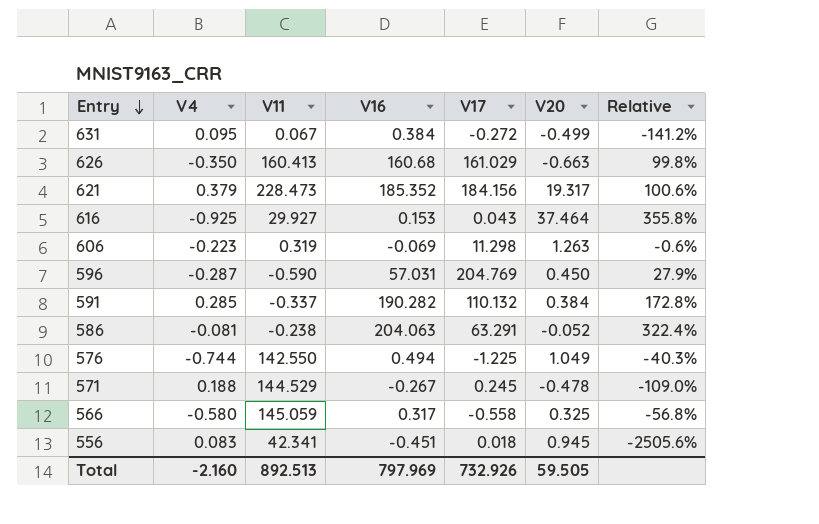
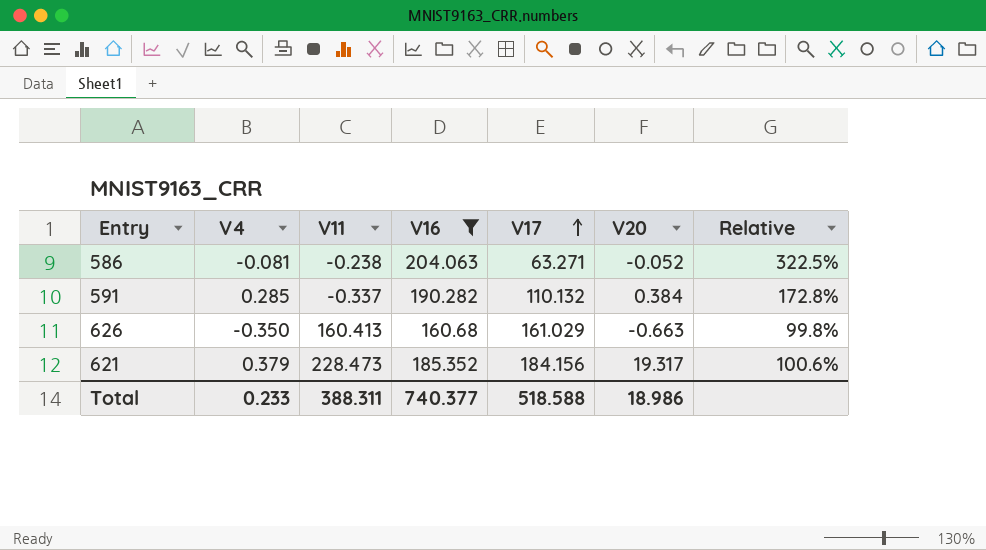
filter: none -> V16 >= 160.68
row order: Entry descending -> V17 ascending
586 | V17: 63.291 -> 63.271
586 | Relative: 322.4% -> 322.5%
Total | V4: -2.160 -> 0.233
Total | V11: 892.513 -> 388.311
Total | V16: 797.969 -> 740.377
Total | V17: 732.926 -> 518.588
Total | V20: 59.505 -> 18.986

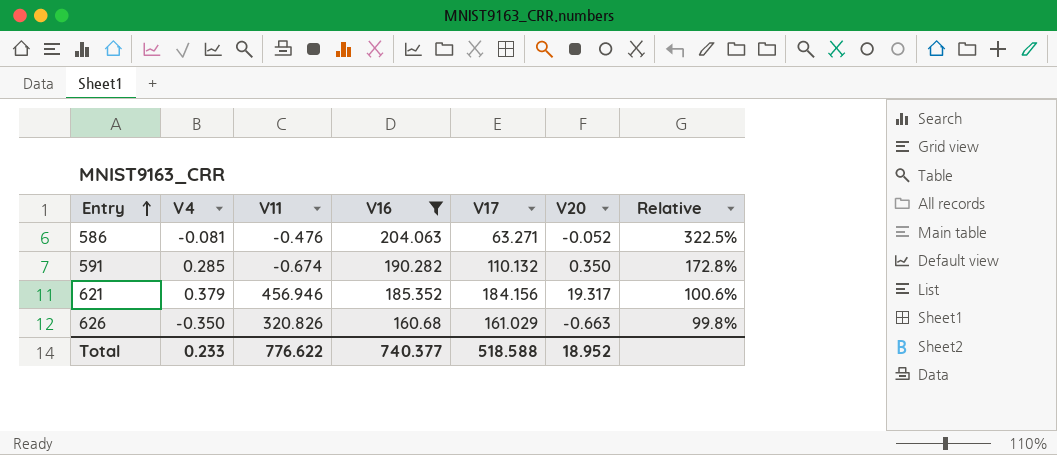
row order: V17 ascending -> Entry ascending
586 | V11: -0.238 -> -0.476
591 | V11: -0.337 -> -0.674
591 | V20: 0.384 -> 0.350
621 | V11: 228.473 -> 456.946
626 | V11: 160.413 -> 320.826
Total | V11: 388.311 -> 776.622
Total | V20: 18.986 -> 18.952

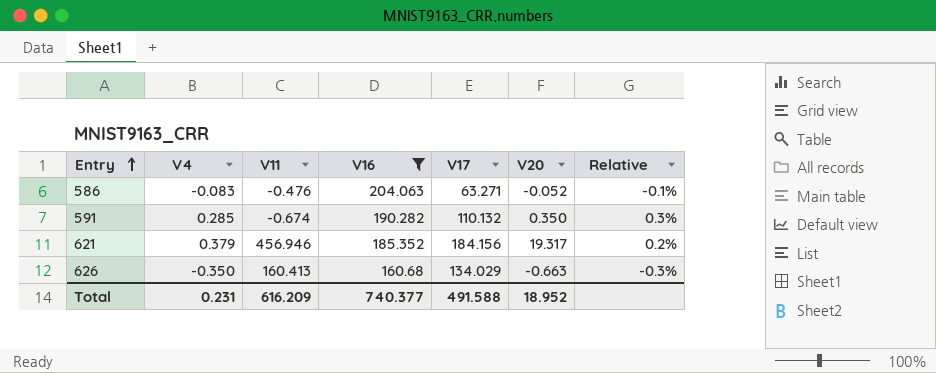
column Relative | formula: [V16] / [V17] -> [V4] / [V17]
586 | V4: -0.081 -> -0.083
626 | V11: 320.826 -> 160.413
626 | V17: 161.029 -> 134.029
Total | V4: 0.233 -> 0.231
Total | V11: 776.622 -> 616.209
Total | V17: 518.588 -> 491.588

